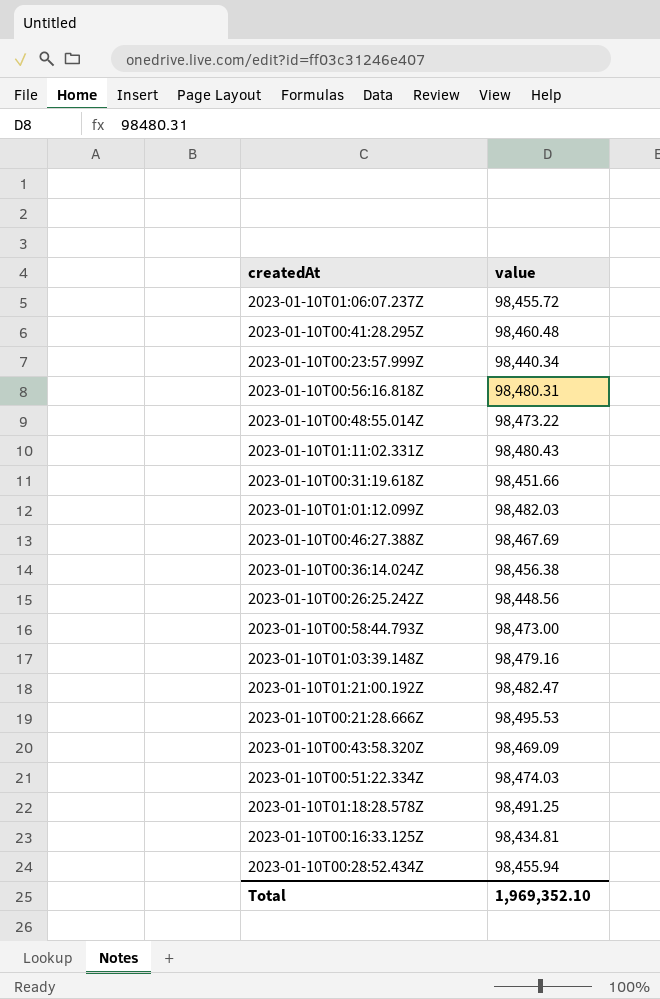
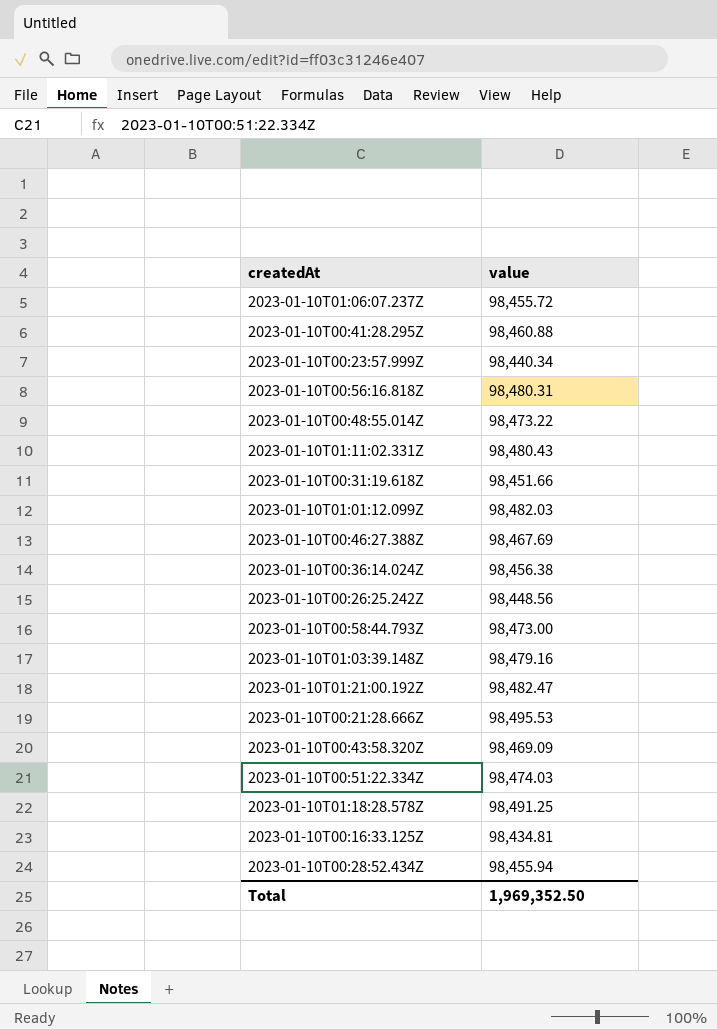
2023-01-10T00:41:28.295Z | value: 98,460.48 -> 98,460.88
Total | value: 1,969,352.10 -> 1,969,352.50

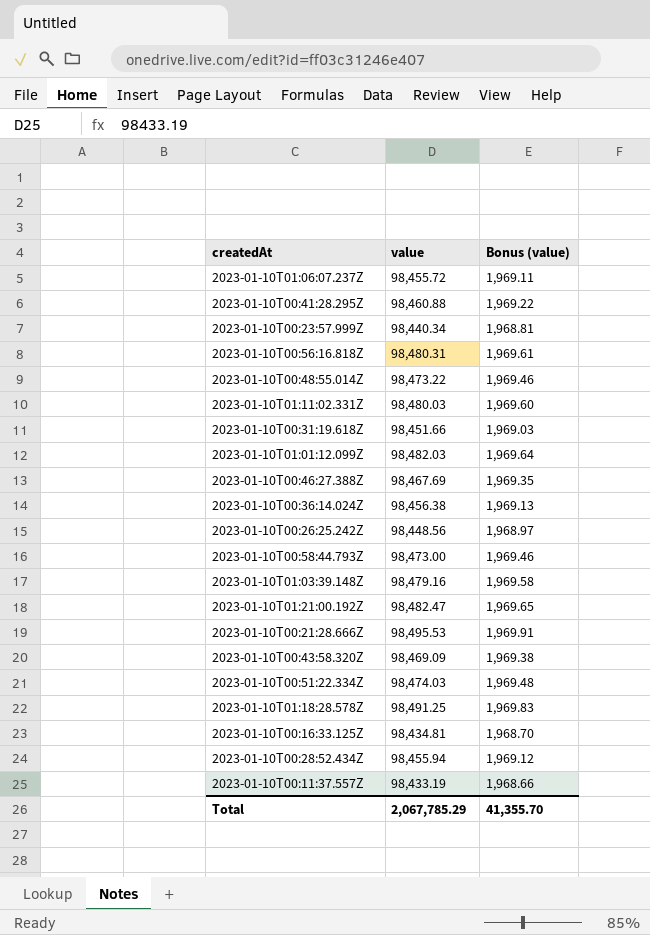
column Bonus (value) | formula: none -> [value] * 0.02
2023-01-10T01:11:02.331Z | value: 98,480.43 -> 98,480.03
row 2023-01-10T00:11:37.557Z: none -> 98,433.19 | 1,968.66
Total | value: 1,969,352.50 -> 2,067,785.29

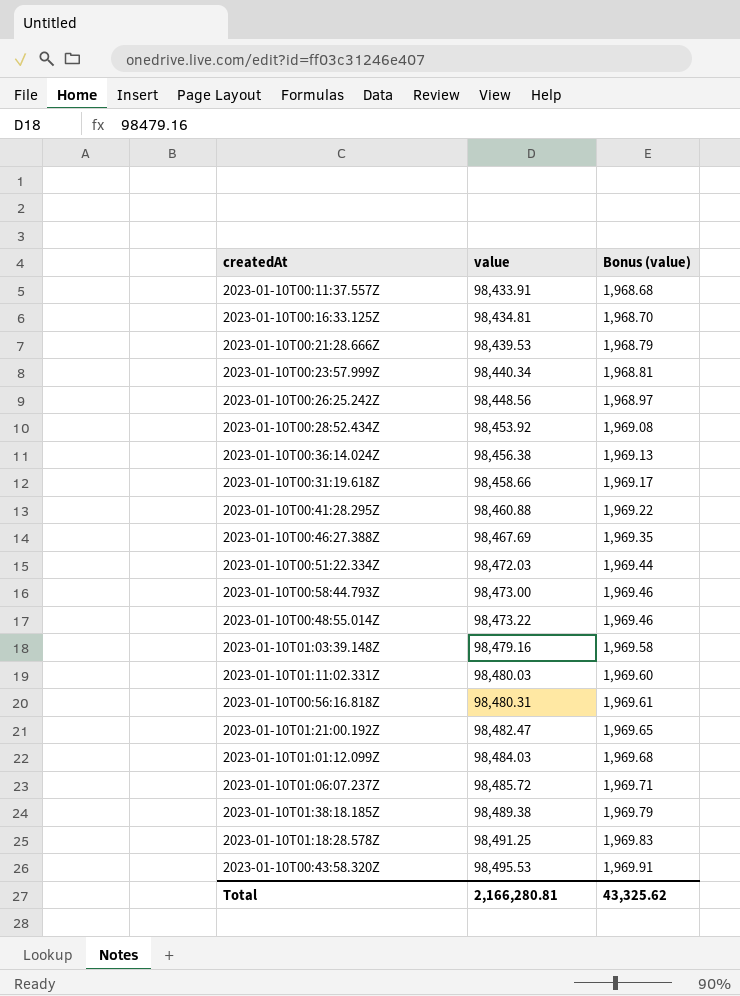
row order: none -> value ascending
2023-01-10T00:11:37.557Z | value: 98,433.19 -> 98,433.91
2023-01-10T00:11:37.557Z | Bonus (value): 1,968.66 -> 1,968.68
2023-01-10T00:21:28.666Z | value: 98,495.53 -> 98,439.53
2023-01-10T00:21:28.666Z | Bonus (value): 1,969.91 -> 1,968.79
2023-01-10T00:28:52.434Z | value: 98,455.94 -> 98,453.92
2023-01-10T00:28:52.434Z | Bonus (value): 1,969.12 -> 1,969.08
2023-01-10T00:31:19.618Z | value: 98,451.66 -> 98,458.66
2023-01-10T00:31:19.618Z | Bonus (value): 1,969.03 -> 1,969.17
2023-01-10T00:51:22.334Z | value: 98,474.03 -> 98,472.03
2023-01-10T00:51:22.334Z | Bonus (value): 1,969.48 -> 1,969.44
2023-01-10T01:01:12.099Z | value: 98,482.03 -> 98,484.03
2023-01-10T01:01:12.099Z | Bonus (value): 1,969.64 -> 1,969.68
2023-01-10T01:06:07.237Z | value: 98,455.72 -> 98,485.72
2023-01-10T01:06:07.237Z | Bonus (value): 1,969.11 -> 1,969.71
row 2023-01-10T01:38:18.185Z: none -> 98,489.38 | 1,969.79
2023-01-10T00:43:58.320Z | value: 98,469.09 -> 98,495.53
2023-01-10T00:43:58.320Z | Bonus (value): 1,969.38 -> 1,969.91
Total | value: 2,067,785.29 -> 2,166,280.81
Total | Bonus (value): 41,355.70 -> 43,325.62

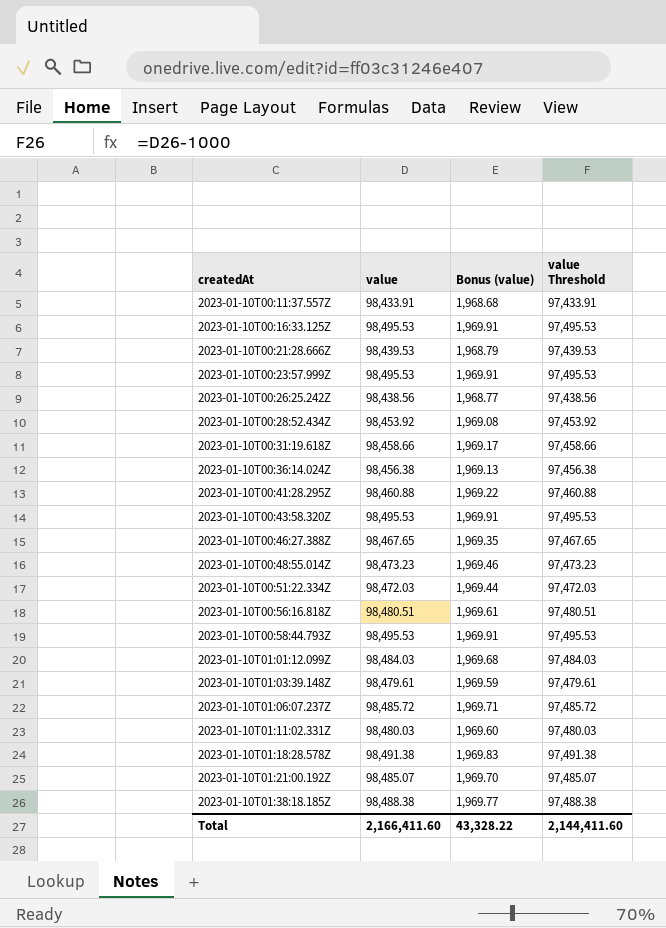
row order: value ascending -> createdAt ascending
column value Threshold | formula: none -> [value] - 1000
2023-01-10T00:16:33.125Z | value: 98,434.81 -> 98,495.53
2023-01-10T00:16:33.125Z | Bonus (value): 1,968.70 -> 1,969.91
2023-01-10T00:23:57.999Z | value: 98,440.34 -> 98,495.53
2023-01-10T00:23:57.999Z | Bonus (value): 1,968.81 -> 1,969.91
2023-01-10T00:26:25.242Z | value: 98,448.56 -> 98,438.56
2023-01-10T00:26:25.242Z | Bonus (value): 1,968.97 -> 1,968.77
2023-01-10T00:46:27.388Z | value: 98,467.69 -> 98,467.65
2023-01-10T00:48:55.014Z | value: 98,473.22 -> 98,473.23
2023-01-10T00:56:16.818Z | value: 98,480.31 -> 98,480.51
2023-01-10T00:58:44.793Z | value: 98,473.00 -> 98,495.53
2023-01-10T00:58:44.793Z | Bonus (value): 1,969.46 -> 1,969.91
2023-01-10T01:03:39.148Z | value: 98,479.16 -> 98,479.61
2023-01-10T01:03:39.148Z | Bonus (value): 1,969.58 -> 1,969.59
2023-01-10T01:18:28.578Z | value: 98,491.25 -> 98,491.38
2023-01-10T01:21:00.192Z | value: 98,482.47 -> 98,485.07
2023-01-10T01:21:00.192Z | Bonus (value): 1,969.65 -> 1,969.70
2023-01-10T01:38:18.185Z | value: 98,489.38 -> 98,488.38
2023-01-10T01:38:18.185Z | Bonus (value): 1,969.79 -> 1,969.77
Total | value: 2,166,280.81 -> 2,166,411.60
Total | Bonus (value): 43,325.62 -> 43,328.22

